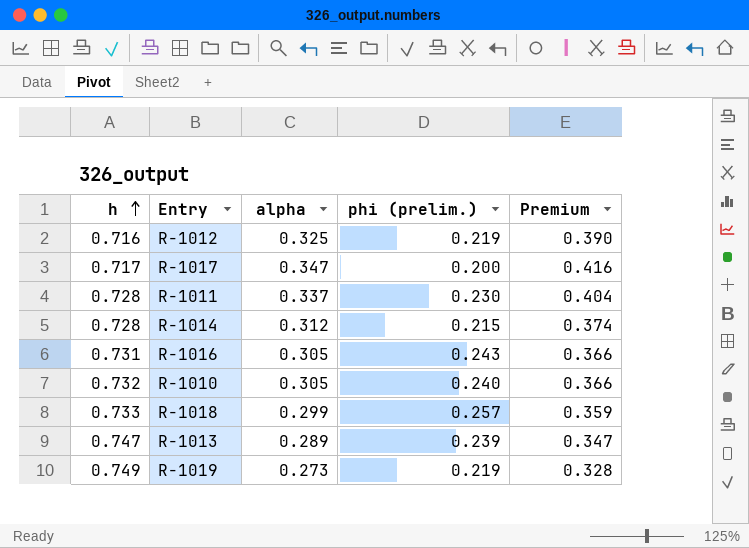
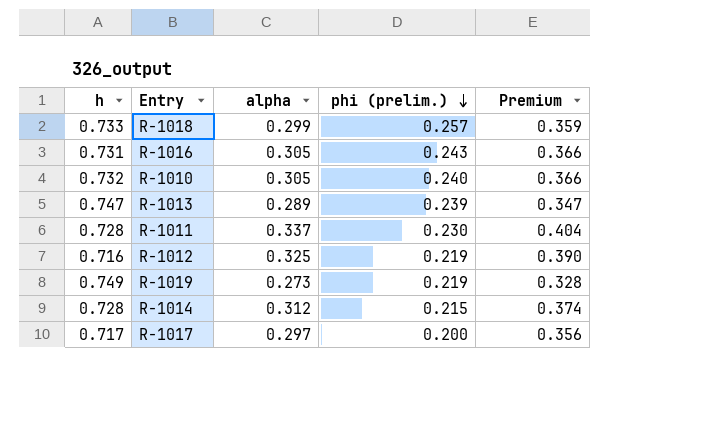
row order: h ascending -> phi (prelim.) descending
R-1017 | alpha: 0.347 -> 0.297
R-1017 | Premium: 0.416 -> 0.356

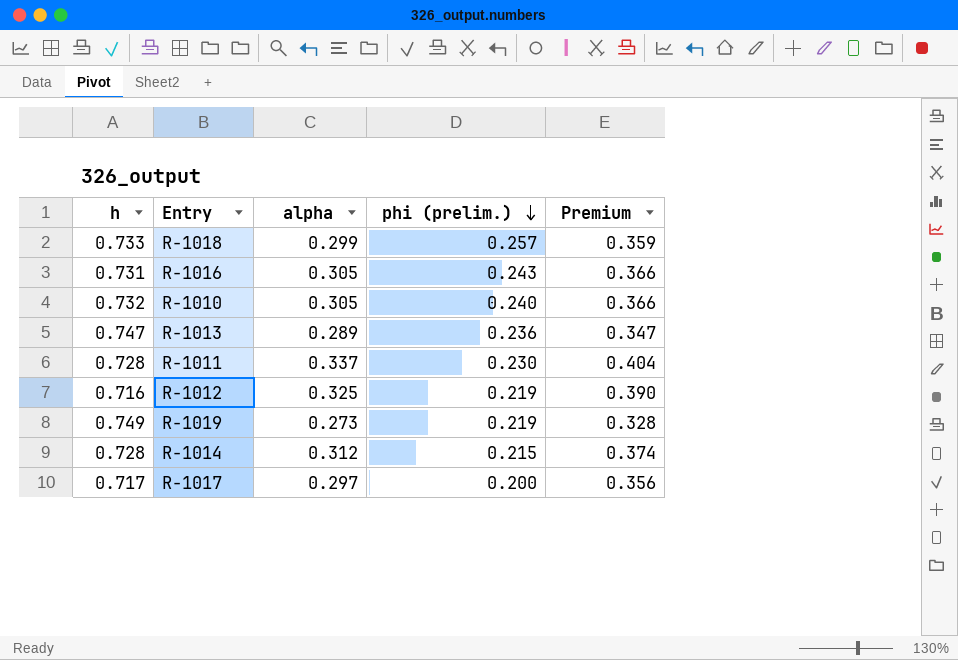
R-1013 | phi (prelim.): 0.239 -> 0.236

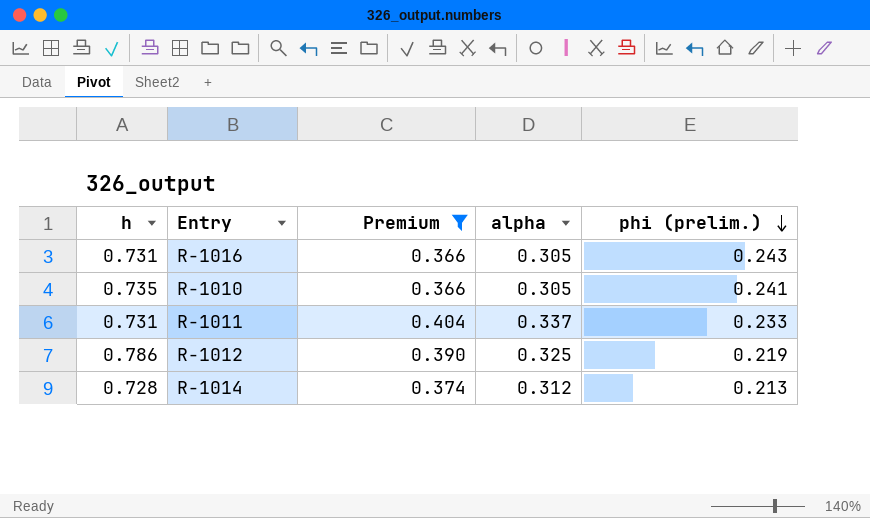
filter: none -> Premium >= 0.366
column Premium | position: 5 -> 3
R-1010 | h: 0.732 -> 0.735
R-1010 | phi (prelim.): 0.240 -> 0.241
R-1011 | h: 0.728 -> 0.731
R-1011 | phi (prelim.): 0.230 -> 0.233
R-1012 | h: 0.716 -> 0.786
R-1014 | phi (prelim.): 0.215 -> 0.213

